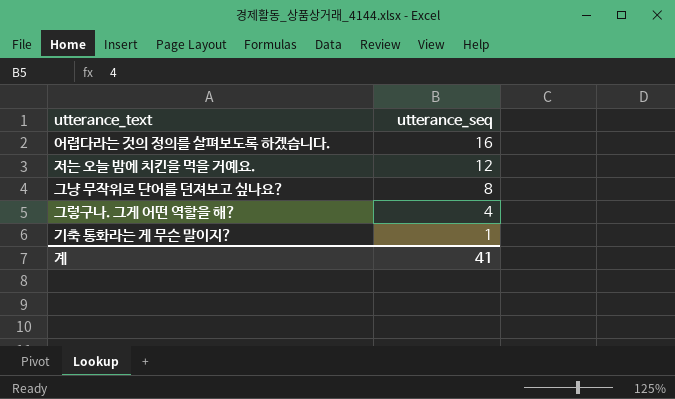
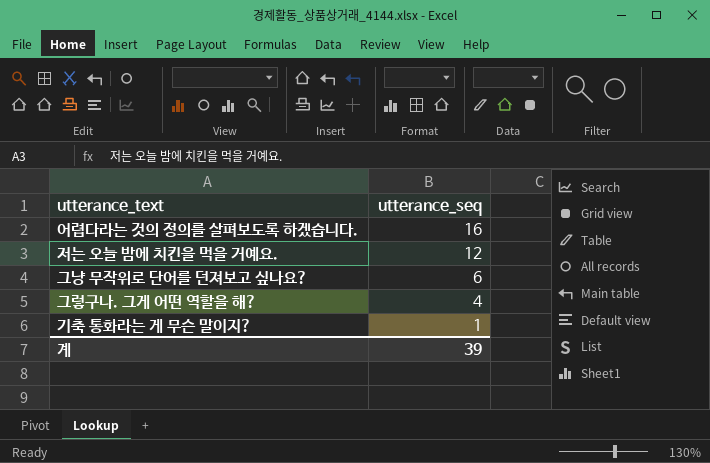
그냥 무작위로 단어를 던져보고 싶나요? | utterance_seq: 8 -> 6
계 | utterance_seq: 41 -> 39

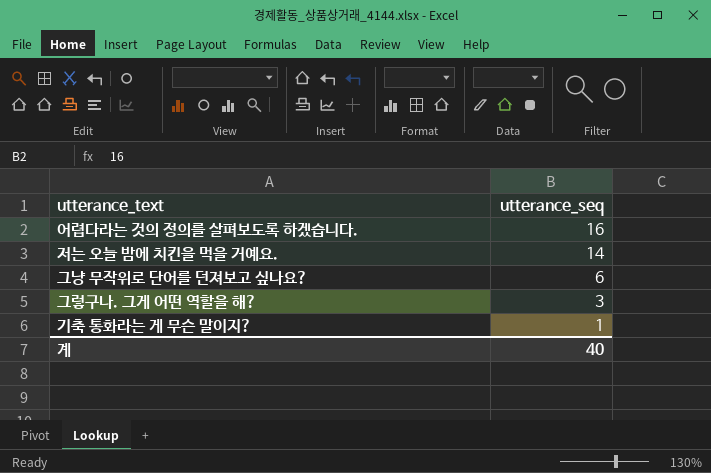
저는 오늘 밤에 치킨을 먹을 거예요. | utterance_seq: 12 -> 14
그렇구나. 그게 어떤 역할을 해? | utterance_seq: 4 -> 3
계 | utterance_seq: 39 -> 40

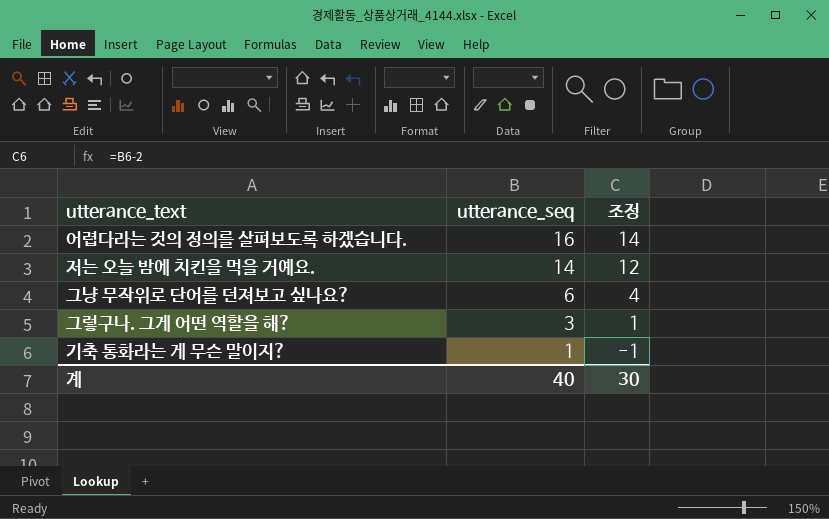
column 조정 | formula: none -> [utterance_seq] - 2

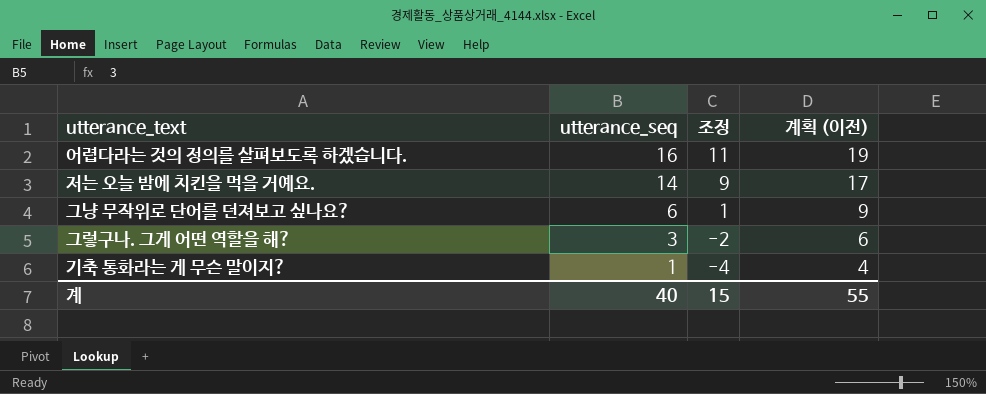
column 조정 | formula: [utterance_seq] - 2 -> [utterance_seq] - 5
column 계획 (이전) | formula: none -> [utterance_seq] + 3
계 | 조정: 30 -> 15

